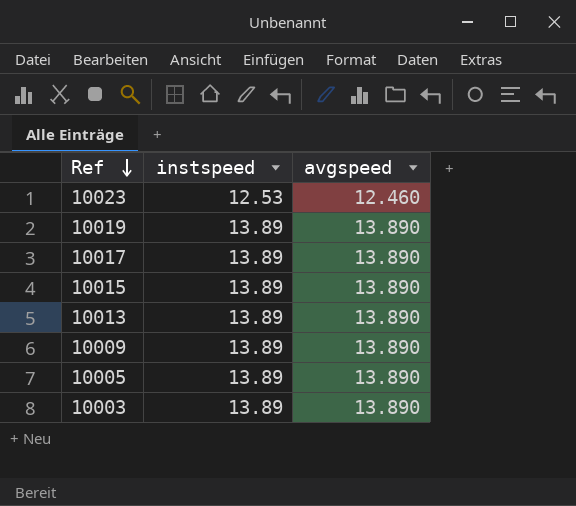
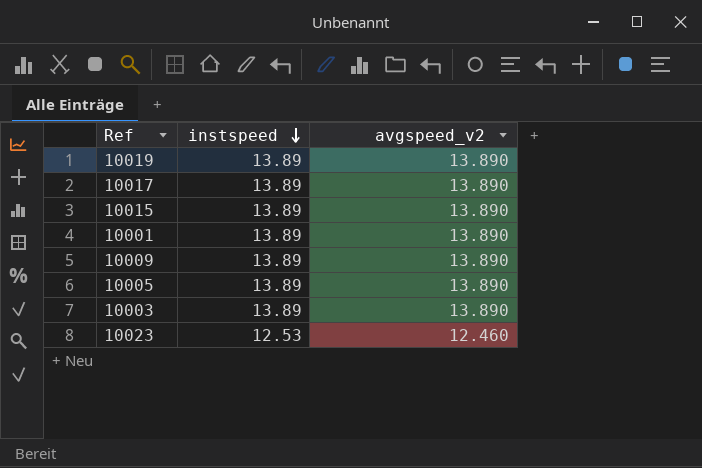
row order: Ref descending -> instspeed descending
column name: avgspeed -> avgspeed_v2
row 10013: 13.89 | 13.890 -> none
row 10001: none -> 13.89 | 13.890

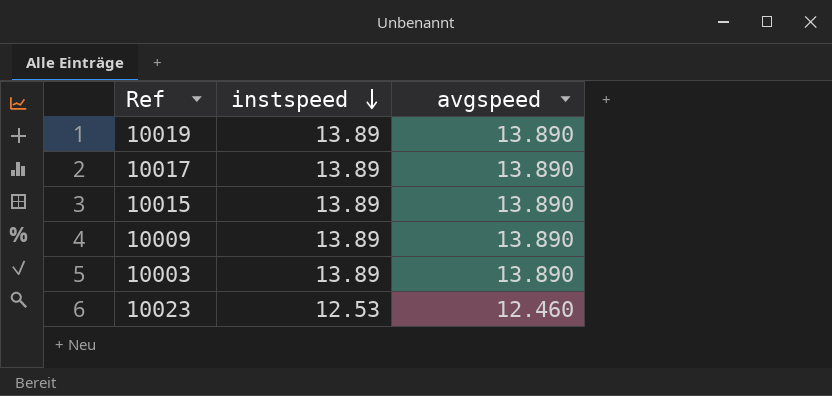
column name: avgspeed_v2 -> avgspeed
row 10001: 13.89 | 13.890 -> none
row 10005: 13.89 | 13.890 -> none

